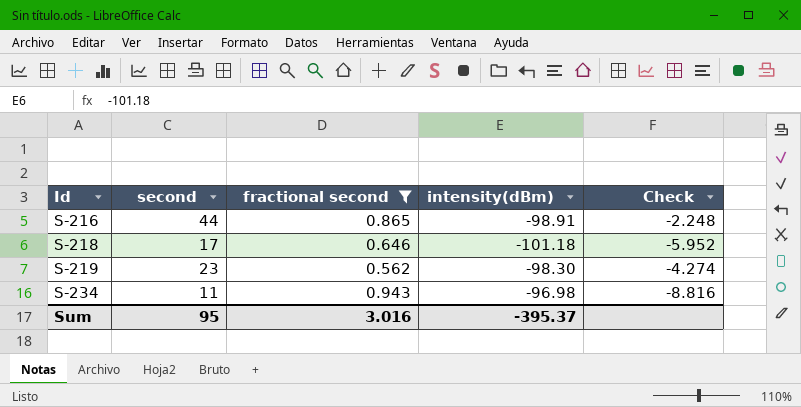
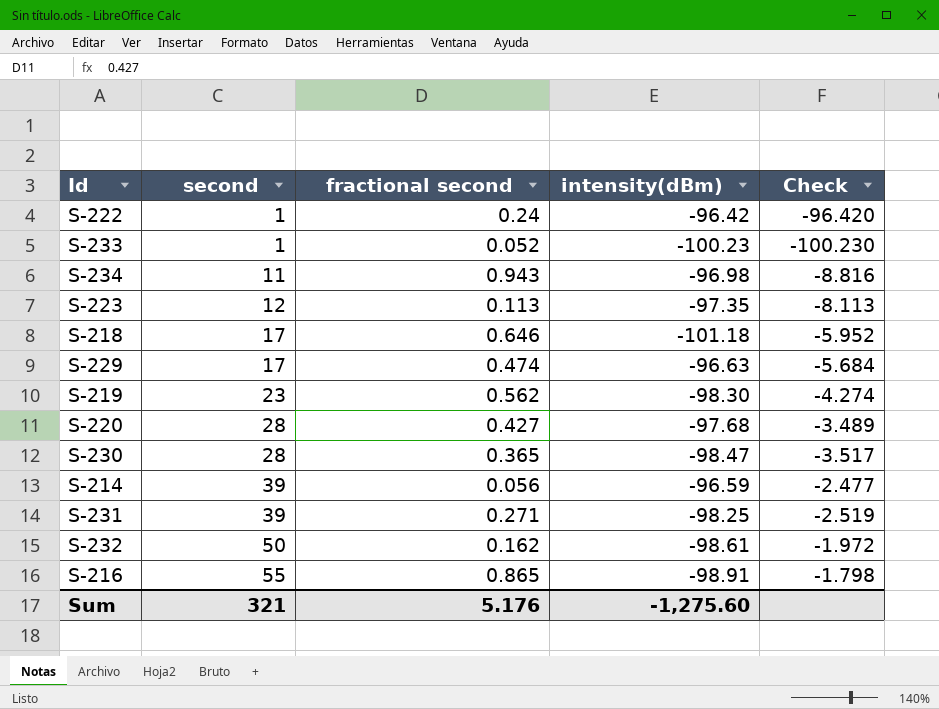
filter: fractional second >= 0.562 -> none
row order: Id ascending -> second ascending
S-216 | second: 44 -> 55
S-216 | Check: -2.248 -> -1.798
Sum | second: 95 -> 321
Sum | fractional second: 3.016 -> 5.176
Sum | intensity(dBm): -395.37 -> -1,275.60

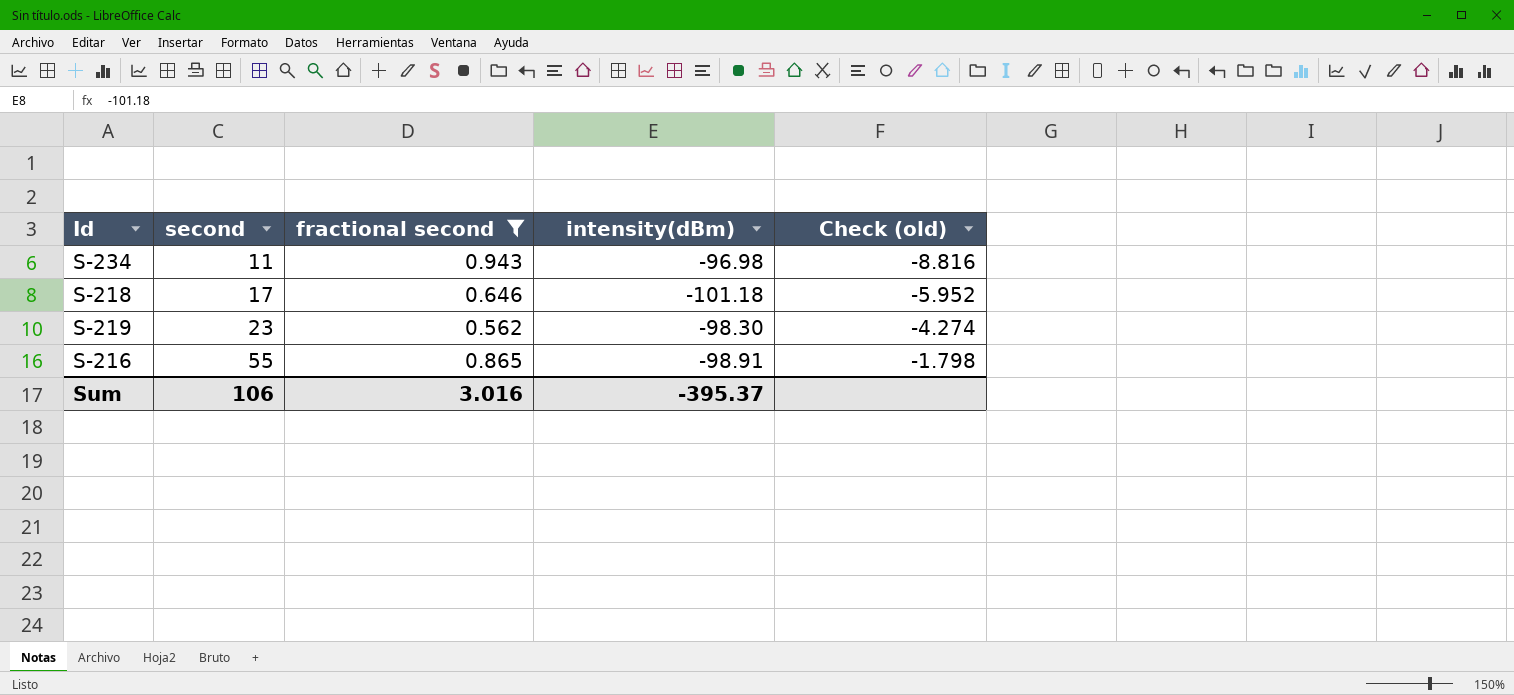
filter: none -> fractional second >= 0.562
column name: Check -> Check (old)
Sum | second: 321 -> 106
Sum | fractional second: 5.176 -> 3.016
Sum | intensity(dBm): -1,275.60 -> -395.37

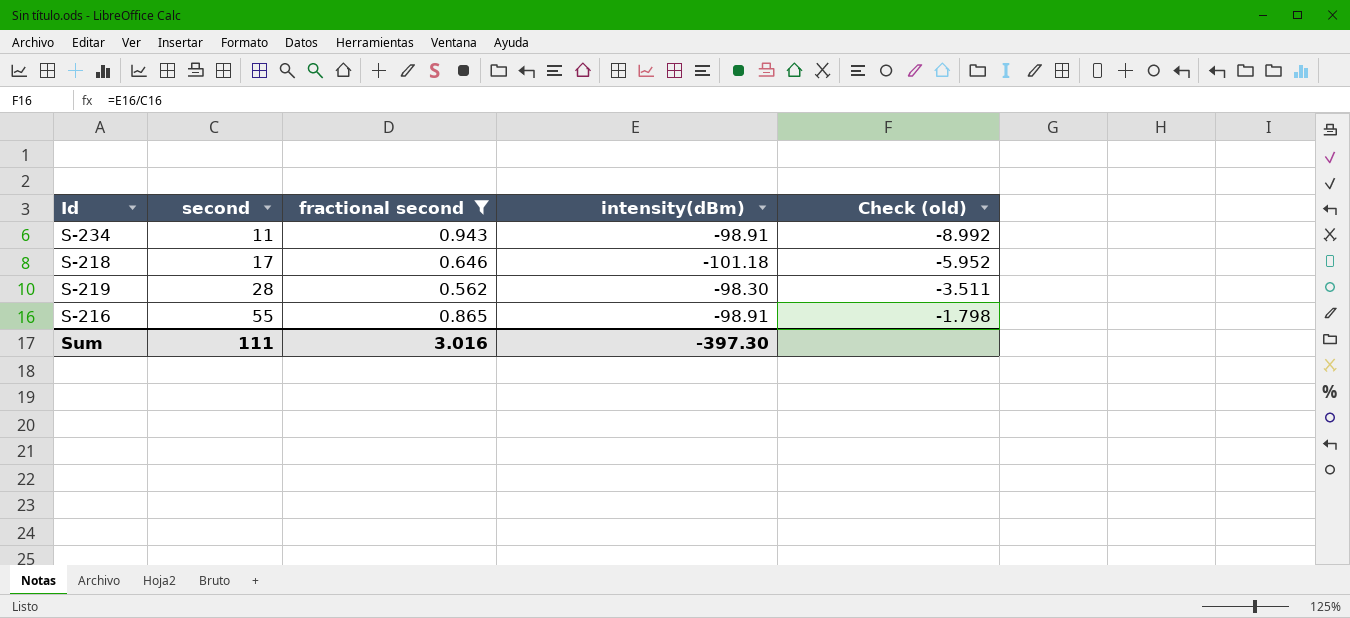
S-234 | intensity(dBm): -96.98 -> -98.91
S-234 | Check (old): -8.816 -> -8.992
S-219 | second: 23 -> 28
S-219 | Check (old): -4.274 -> -3.511
Sum | second: 106 -> 111
Sum | intensity(dBm): -395.37 -> -397.30

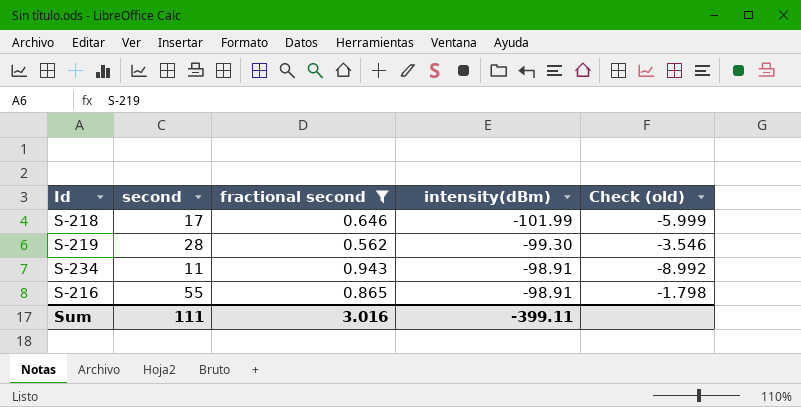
row order: second ascending -> intensity(dBm) ascending
S-218 | intensity(dBm): -101.18 -> -101.99
S-218 | Check (old): -5.952 -> -5.999
S-219 | intensity(dBm): -98.30 -> -99.30
S-219 | Check (old): -3.511 -> -3.546
Sum | intensity(dBm): -397.30 -> -399.11

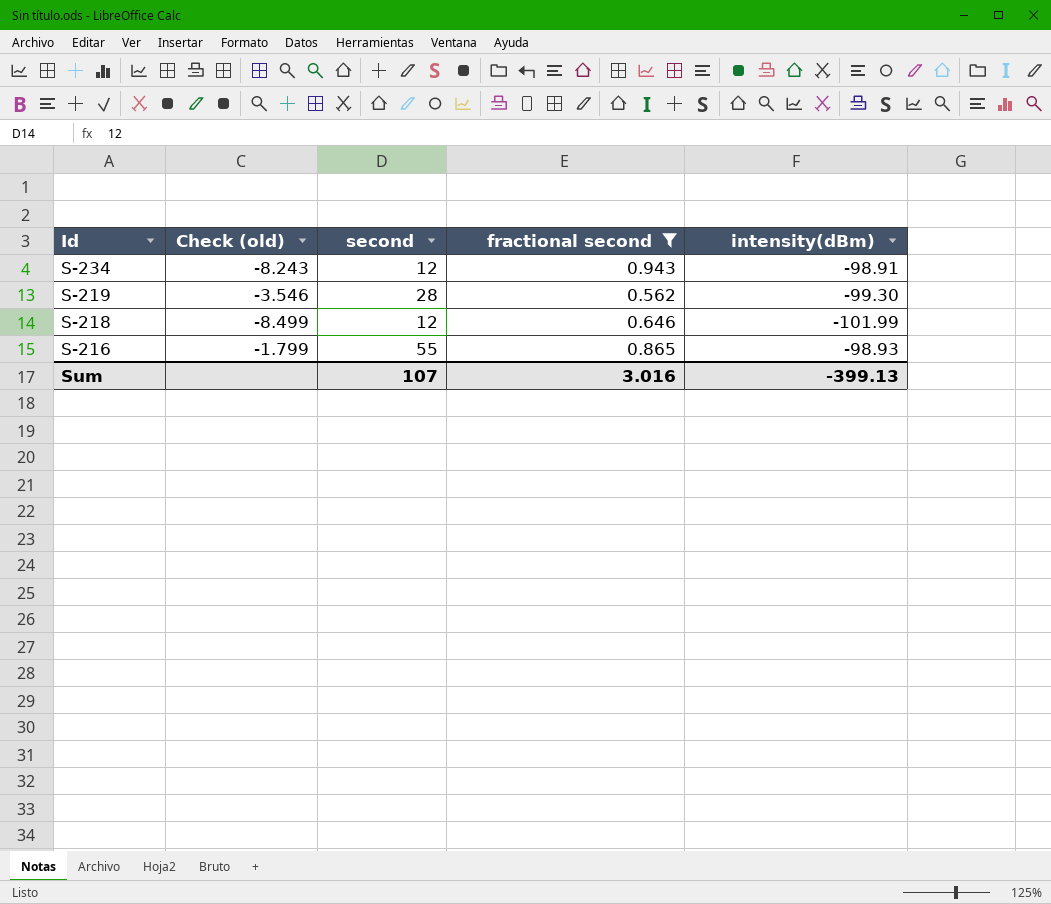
row order: intensity(dBm) ascending -> Id descending
column Check (old) | position: 5 -> 2
S-234 | Check (old): -8.992 -> -8.243
S-234 | second: 11 -> 12
S-218 | Check (old): -5.999 -> -8.499
S-218 | second: 17 -> 12
S-216 | Check (old): -1.798 -> -1.799
S-216 | intensity(dBm): -98.91 -> -98.93
Sum | second: 111 -> 107
Sum | intensity(dBm): -399.11 -> -399.13

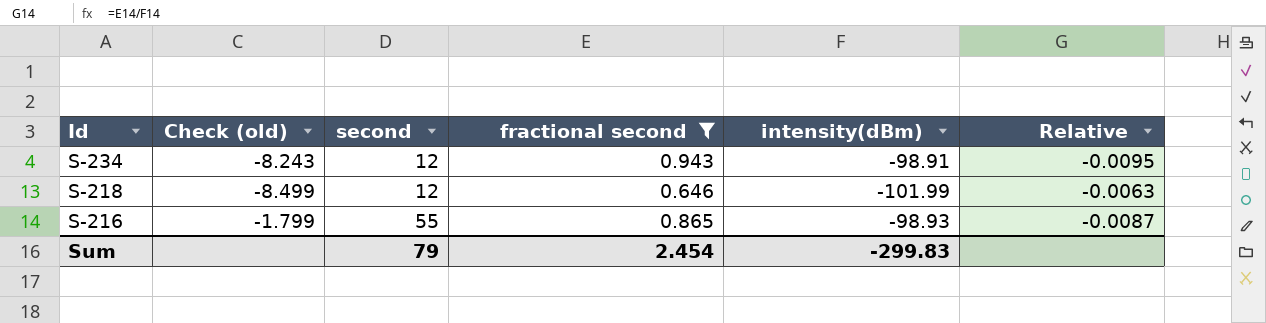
column Relative | formula: none -> [fractional second] / [intensity(dBm)]
row S-219: -3.546 | 28 | 0.562 | -99.30 -> none
Sum | second: 107 -> 79
Sum | fractional second: 3.016 -> 2.454
Sum | intensity(dBm): -399.13 -> -299.83

